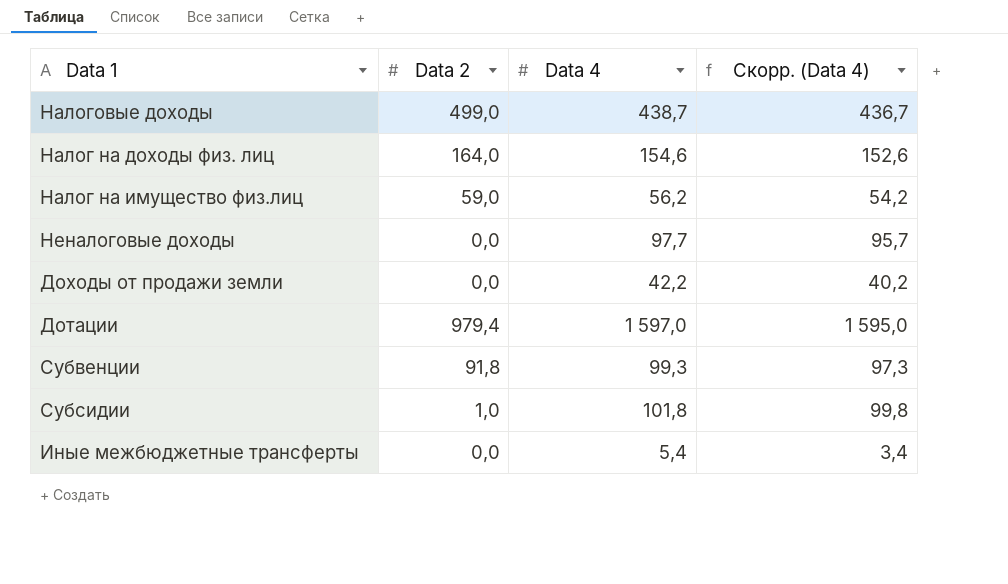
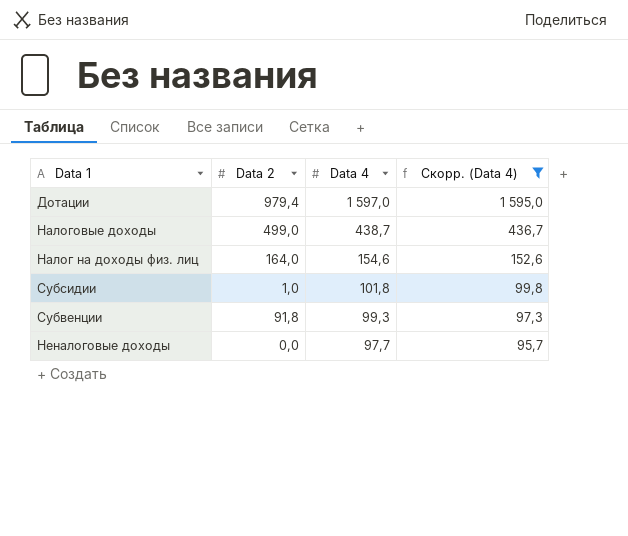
filter: none -> Скорр. (Data 4) >= 95,7
row order: none -> Data 4 descending

